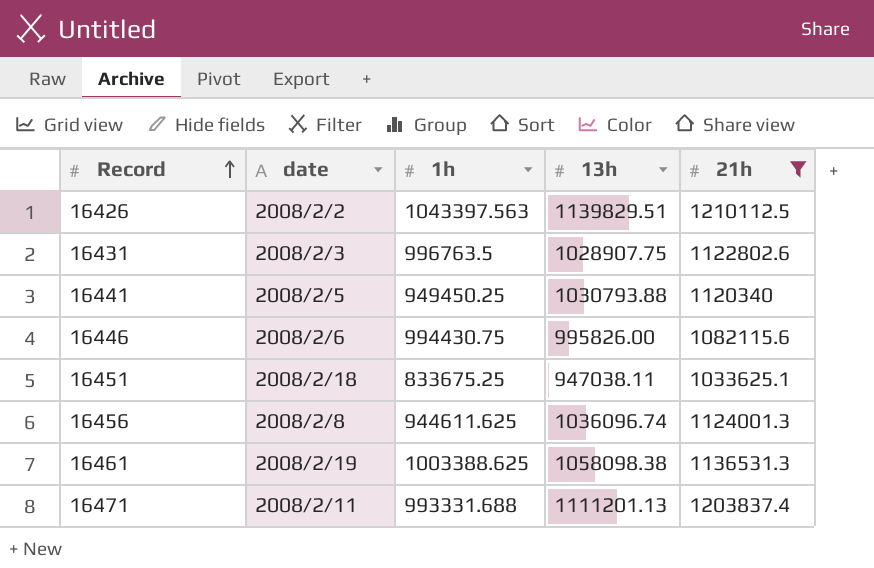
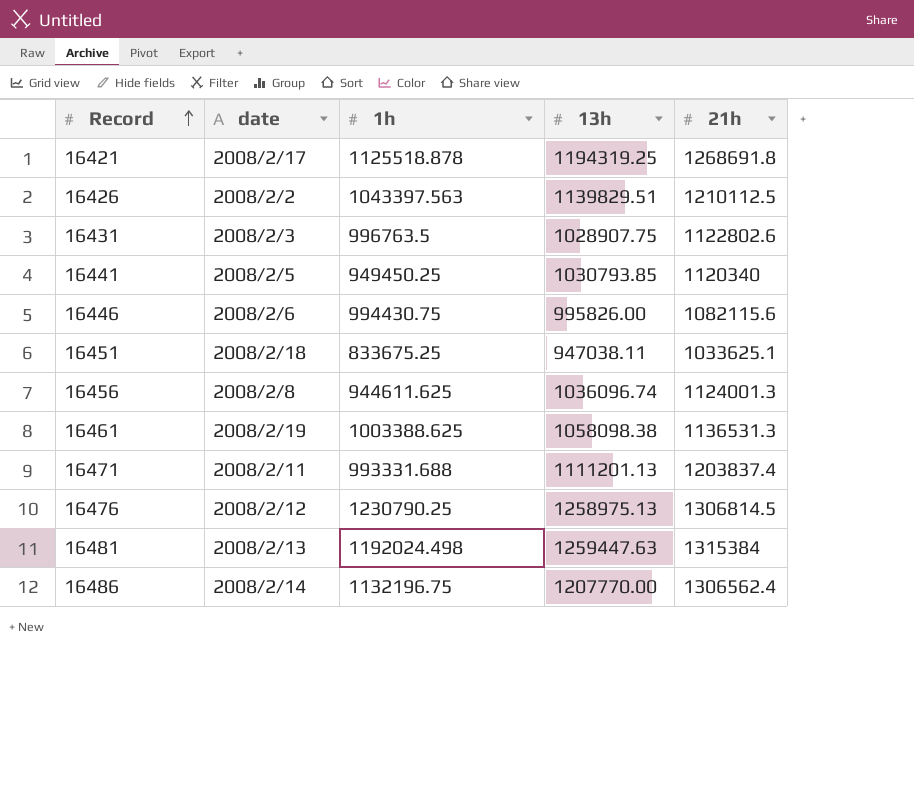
filter: 21h <= 1210112.5 -> none
16441 | 13h: 1030793.88 -> 1030793.85

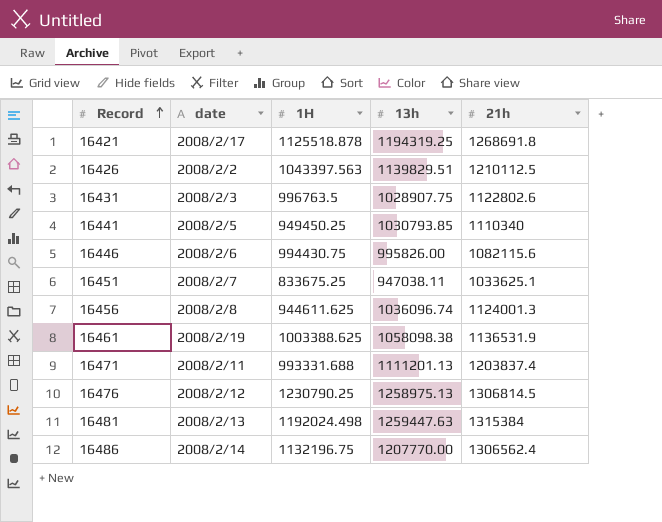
column name: 1h -> 1H
16441 | 21h: 1120340 -> 1110340
16451 | date: 2008/2/18 -> 2008/2/7
16461 | 21h: 1136531.3 -> 1136531.9

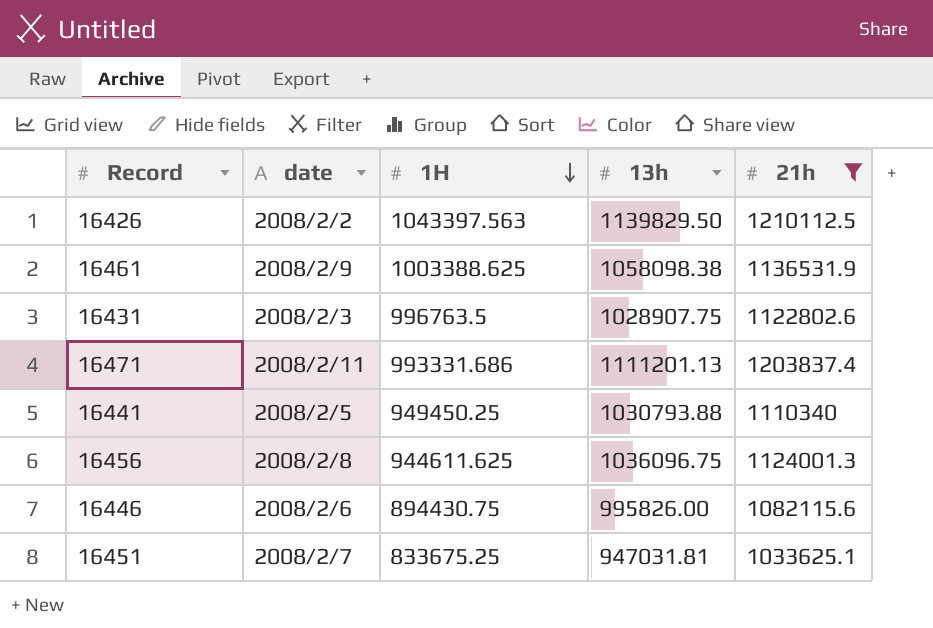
filter: none -> 21h <= 1210112.5
row order: Record ascending -> 1H descending
16426 | 13h: 1139829.51 -> 1139829.50
16461 | date: 2008/2/19 -> 2008/2/9
16471 | 1H: 993331.688 -> 993331.686
16441 | 13h: 1030793.85 -> 1030793.88
16456 | 13h: 1036096.74 -> 1036096.75
16446 | 1H: 994430.75 -> 894430.75
16451 | 13h: 947038.11 -> 947031.81

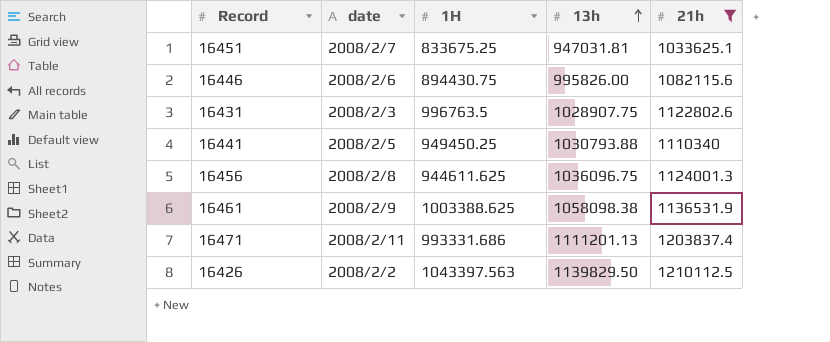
row order: 1H descending -> 13h ascending

